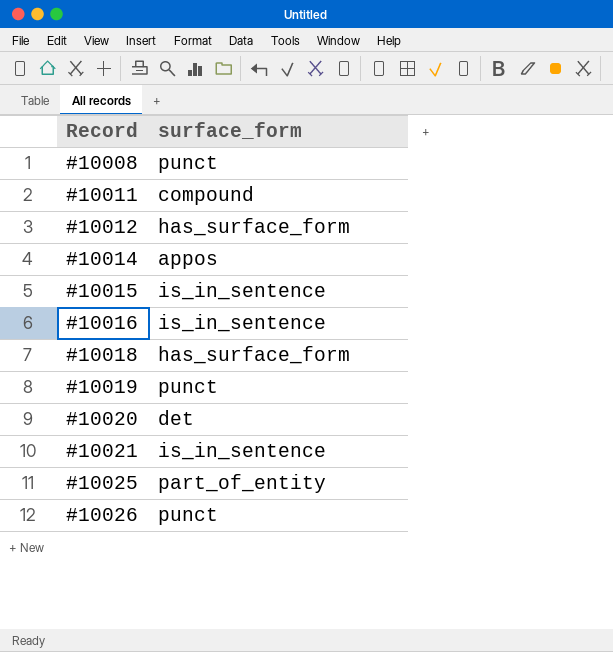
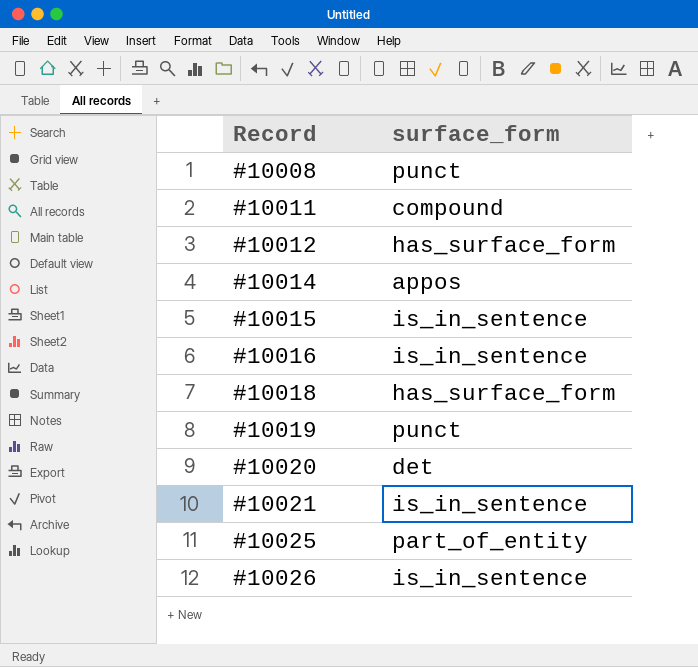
#10026 | surface_form: punct -> is_in_sentence

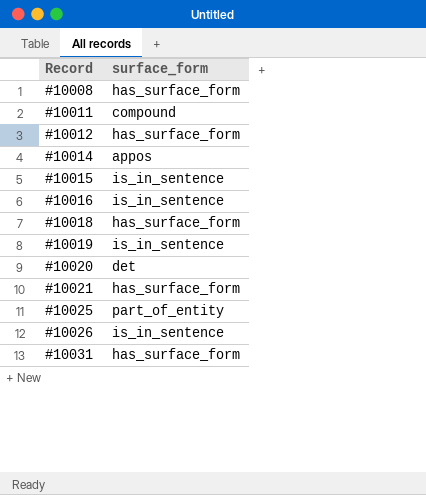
#10008 | surface_form: punct -> has_surface_form
#10019 | surface_form: punct -> is_in_sentence
#10021 | surface_form: is_in_sentence -> has_surface_form
row #10031: none -> has_surface_form

